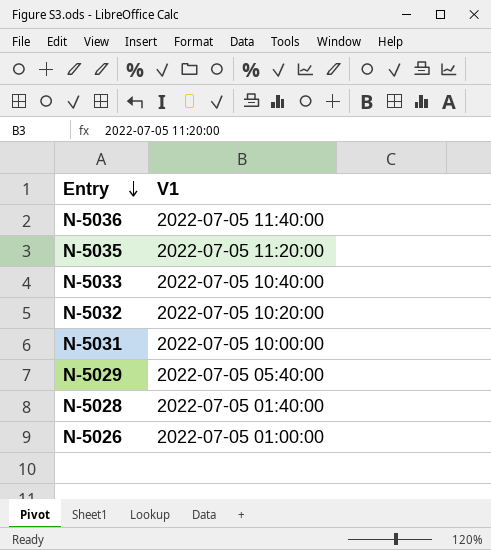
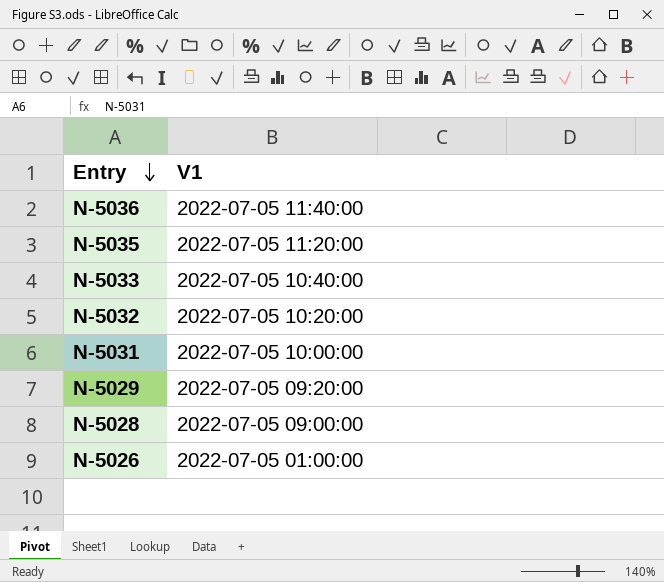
N-5029 | V1: 2022-07-05 05:40:00 -> 2022-07-05 09:20:00
N-5028 | V1: 2022-07-05 01:40:00 -> 2022-07-05 09:00:00

